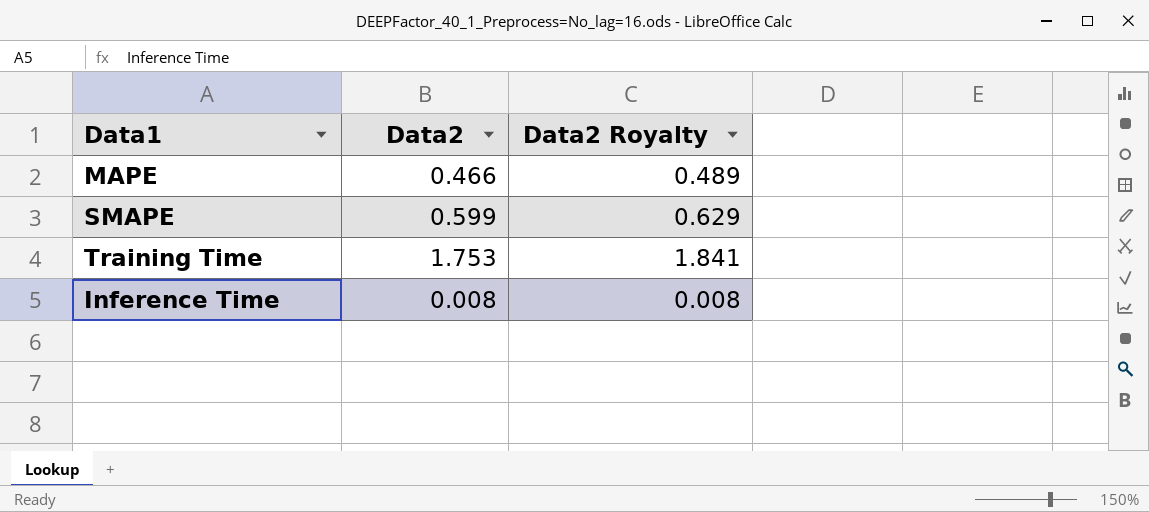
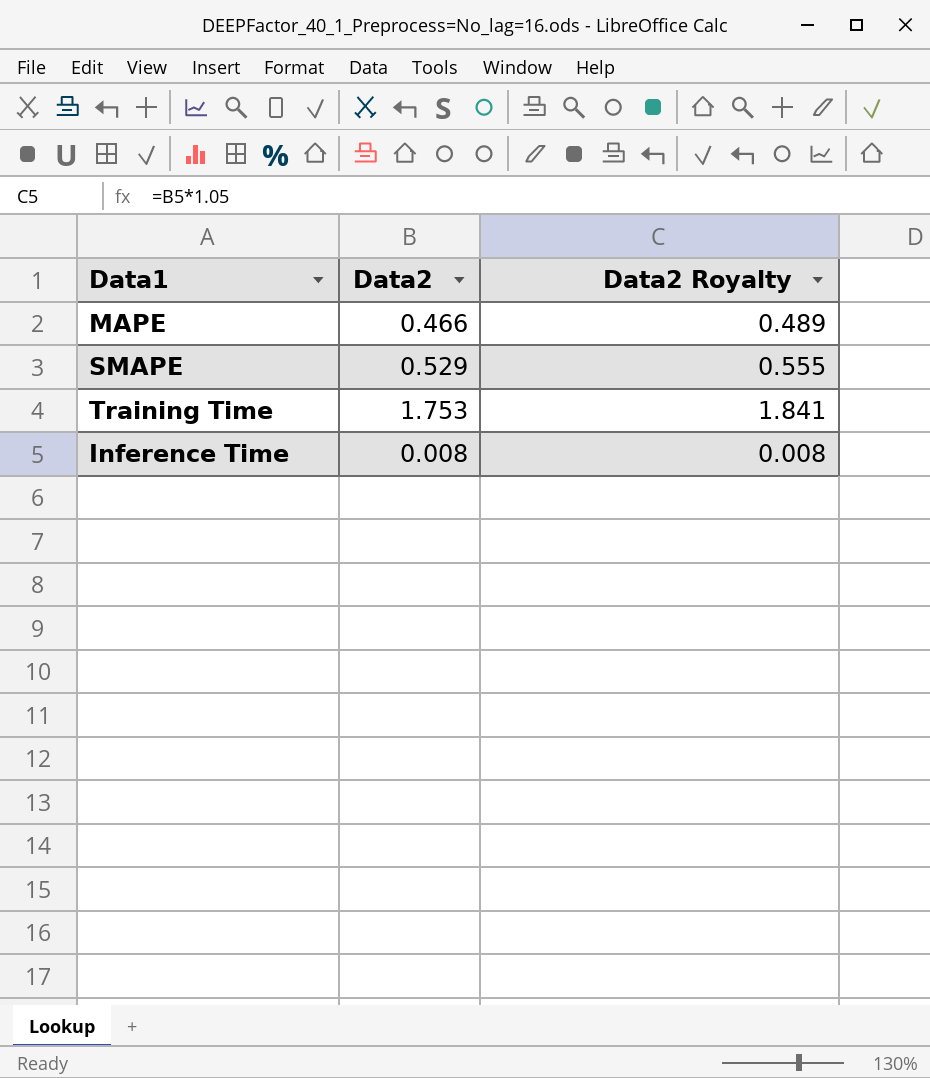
SMAPE | Data2: 0.599 -> 0.529
SMAPE | Data2 Royalty: 0.629 -> 0.555

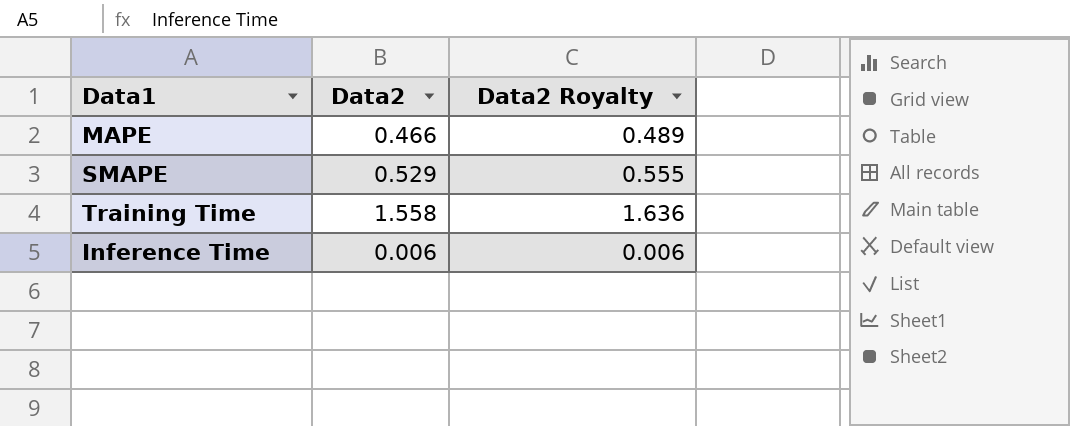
Training Time | Data2: 1.753 -> 1.558
Training Time | Data2 Royalty: 1.841 -> 1.636
Inference Time | Data2: 0.008 -> 0.006
Inference Time | Data2 Royalty: 0.008 -> 0.006

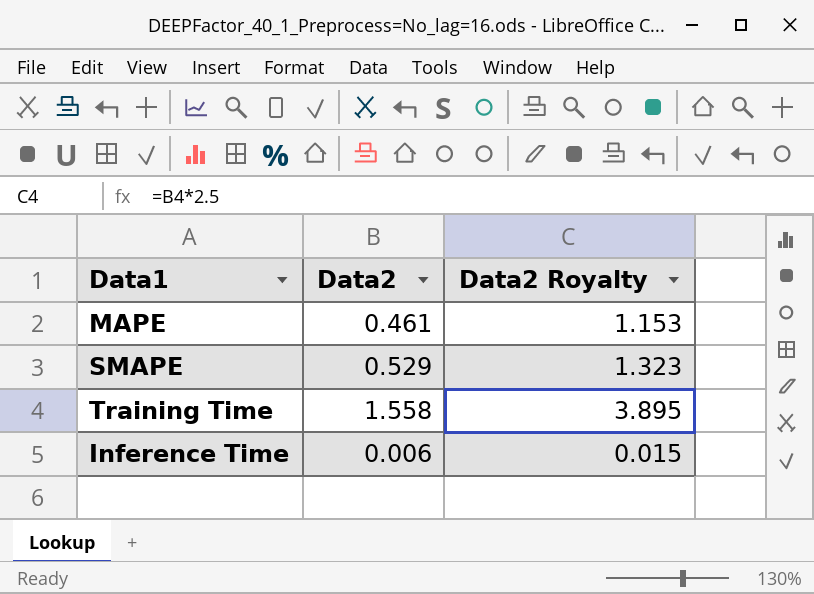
column Data2 Royalty | formula: [Data2] * 1.05 -> [Data2] * 2.5
MAPE | Data2: 0.466 -> 0.461

